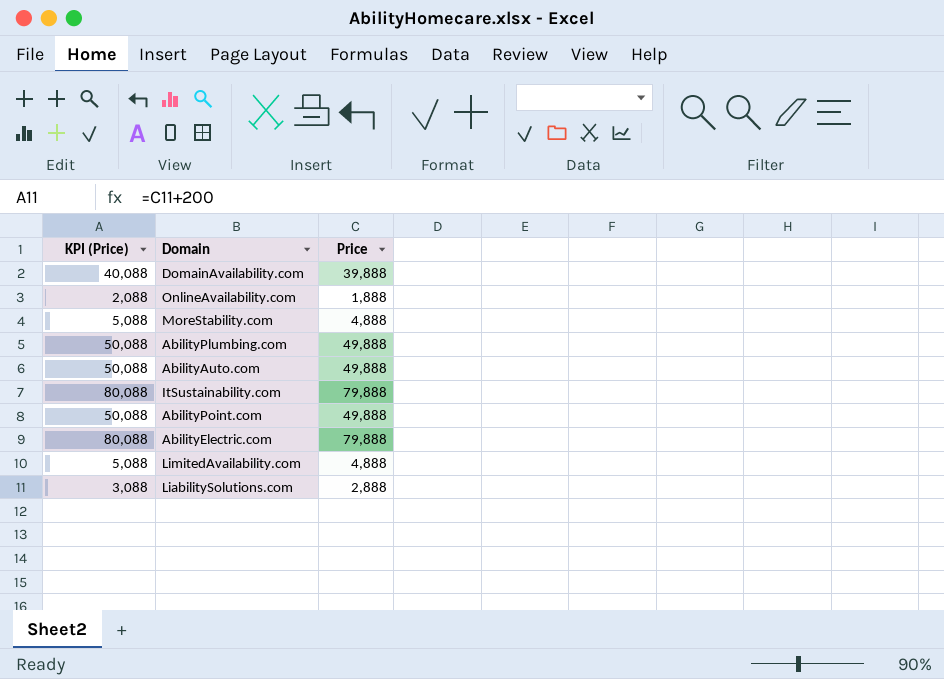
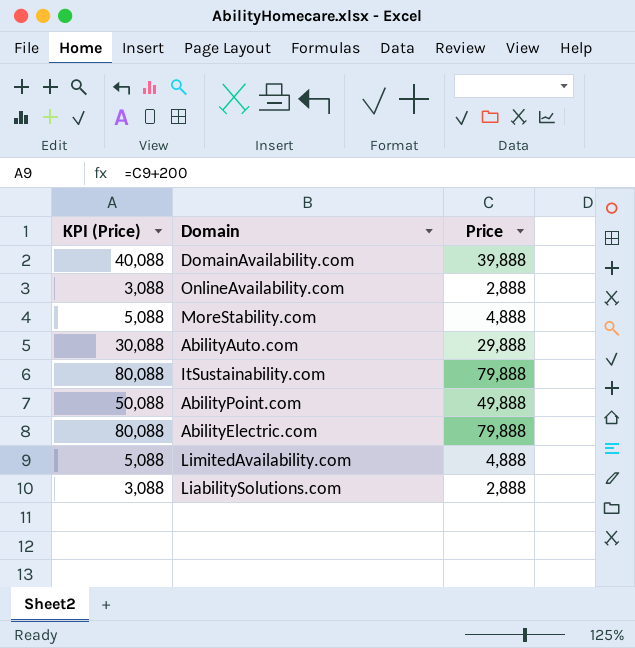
row AbilityPlumbing.com: 50,088 | 49,888 -> none
OnlineAvailability.com | KPI (Price): 2,088 -> 3,088
OnlineAvailability.com | Price: 1,888 -> 2,888
AbilityAuto.com | KPI (Price): 50,088 -> 30,088
AbilityAuto.com | Price: 49,888 -> 29,888

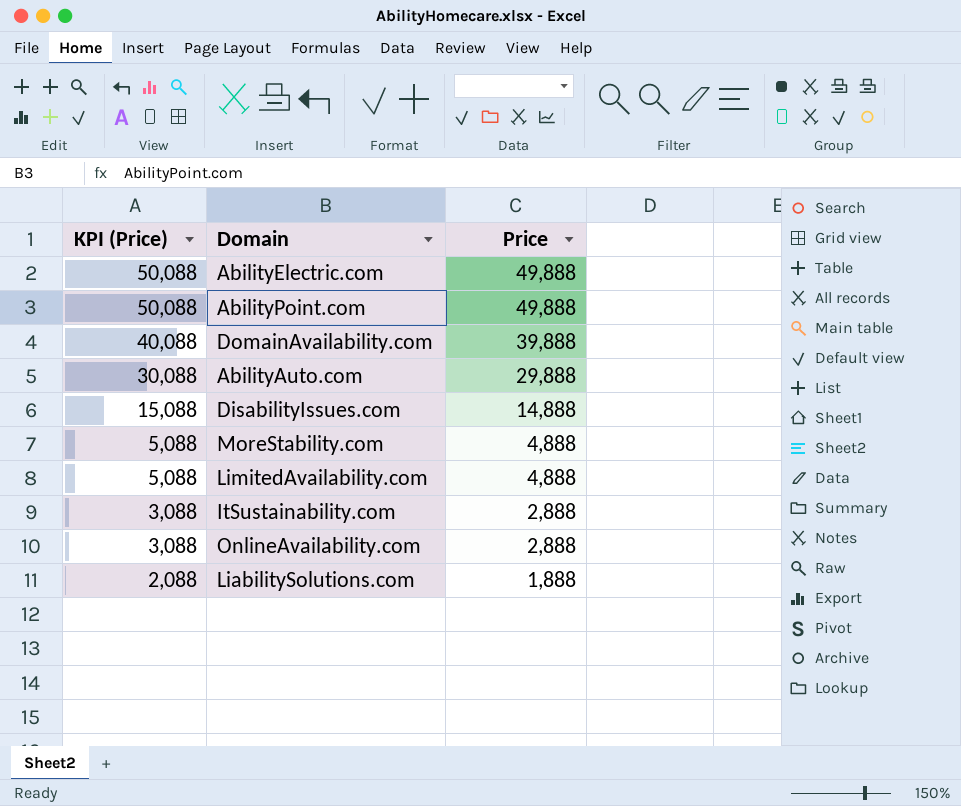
row order: none -> KPI (Price) descending
AbilityElectric.com | KPI (Price): 80,088 -> 50,088
AbilityElectric.com | Price: 79,888 -> 49,888
row DisabilityIssues.com: none -> 15,088 | 14,888
ItSustainability.com | KPI (Price): 80,088 -> 3,088
ItSustainability.com | Price: 79,888 -> 2,888
LiabilitySolutions.com | KPI (Price): 3,088 -> 2,088
LiabilitySolutions.com | Price: 2,888 -> 1,888

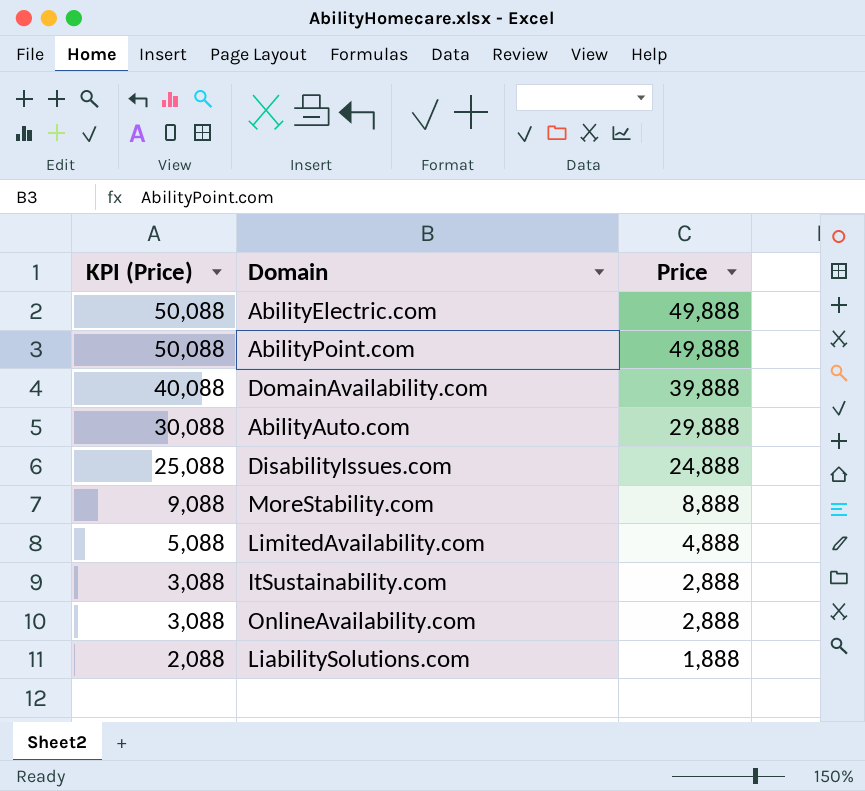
DisabilityIssues.com | KPI (Price): 15,088 -> 25,088
DisabilityIssues.com | Price: 14,888 -> 24,888
MoreStability.com | KPI (Price): 5,088 -> 9,088
MoreStability.com | Price: 4,888 -> 8,888

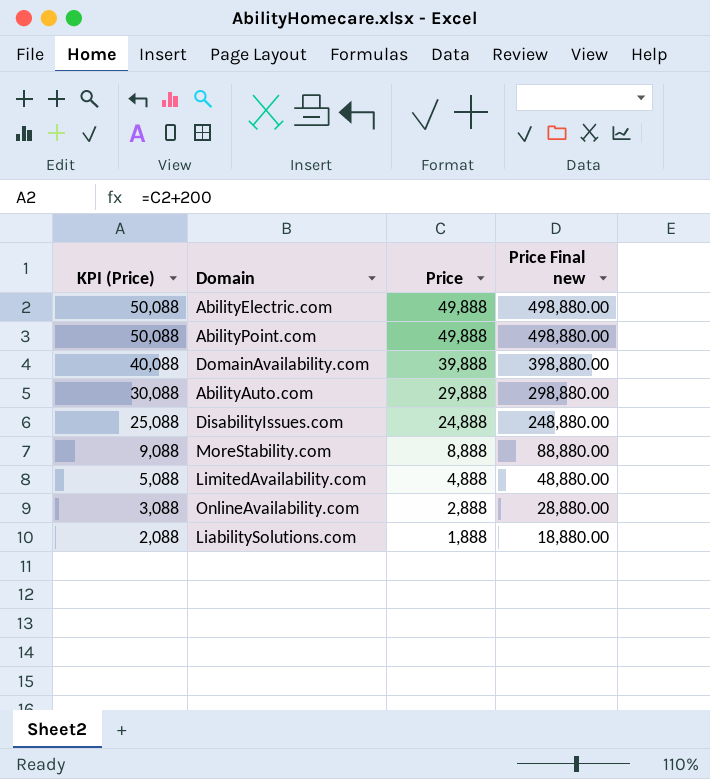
column Price Final new | formula: none -> [Price] * 10
row ItSustainability.com: 3,088 | 2,888 -> none

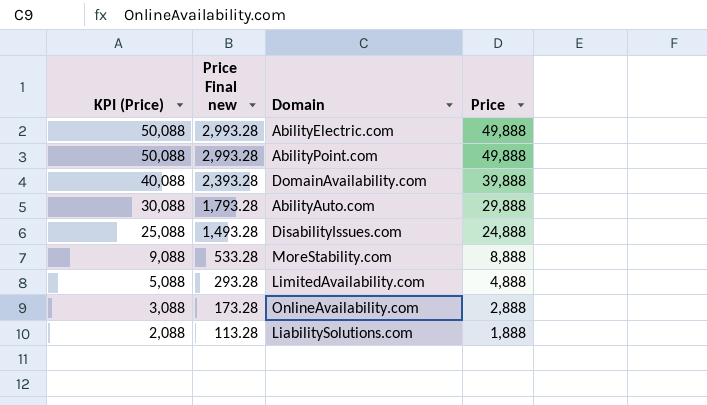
column Price Final new | formula: [Price] * 10 -> [Price] * 0.06
column Price Final new | position: 4 -> 2

